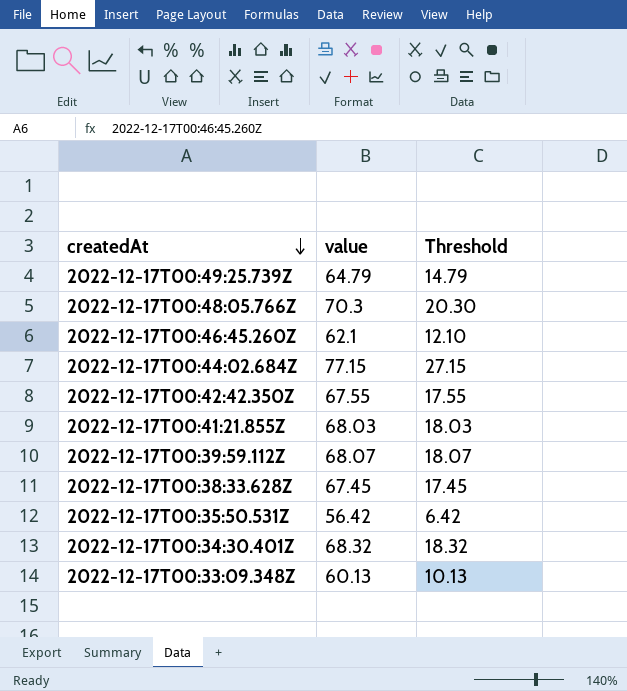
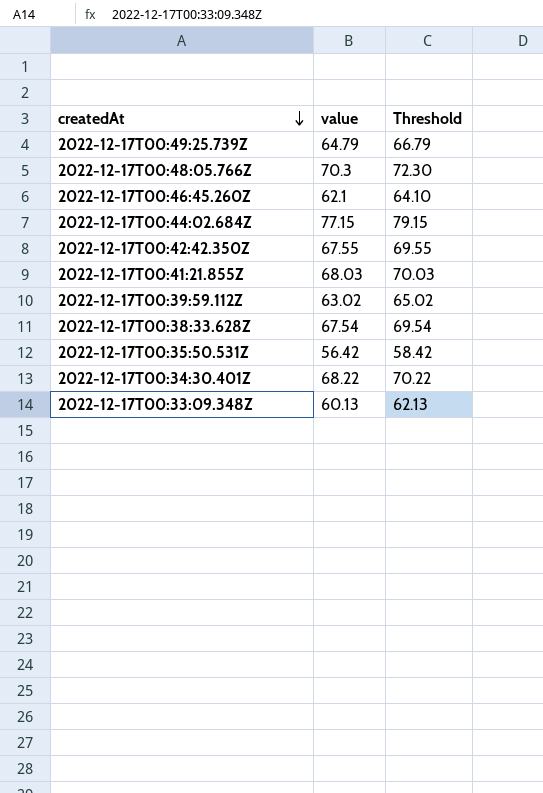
column Threshold | formula: [value] - 50 -> [value] + 2
2022-12-17T00:39:59.112Z | value: 68.07 -> 63.02
2022-12-17T00:38:33.628Z | value: 67.45 -> 67.54
2022-12-17T00:34:30.401Z | value: 68.32 -> 68.22

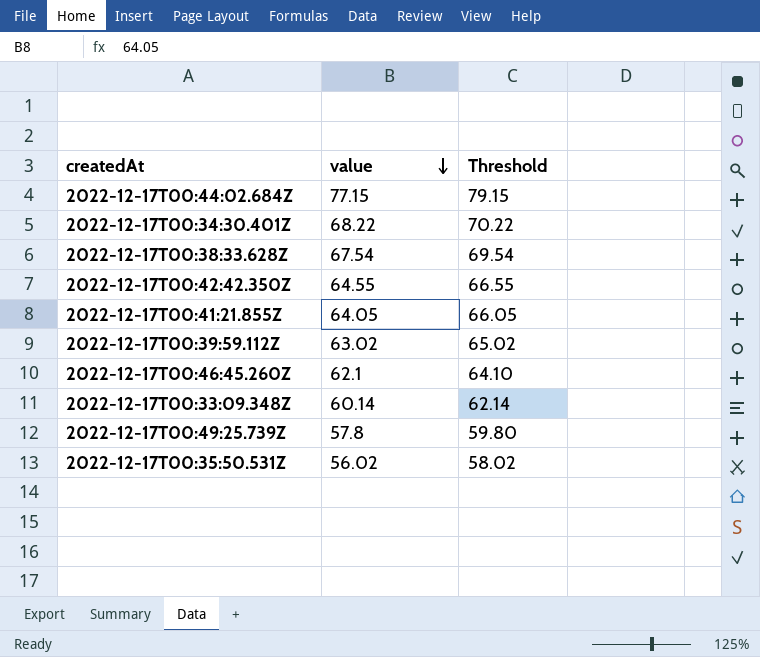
row order: createdAt descending -> value descending
row 2022-12-17T00:48:05.766Z: 70.3 | 72.30 -> none
2022-12-17T00:42:42.350Z | value: 67.55 -> 64.55
2022-12-17T00:42:42.350Z | Threshold: 69.55 -> 66.55
2022-12-17T00:41:21.855Z | value: 68.03 -> 64.05
2022-12-17T00:41:21.855Z | Threshold: 70.03 -> 66.05
2022-12-17T00:33:09.348Z | value: 60.13 -> 60.14
2022-12-17T00:33:09.348Z | Threshold: 62.13 -> 62.14
2022-12-17T00:49:25.739Z | value: 64.79 -> 57.8
2022-12-17T00:49:25.739Z | Threshold: 66.79 -> 59.80
2022-12-17T00:35:50.531Z | value: 56.42 -> 56.02
2022-12-17T00:35:50.531Z | Threshold: 58.42 -> 58.02

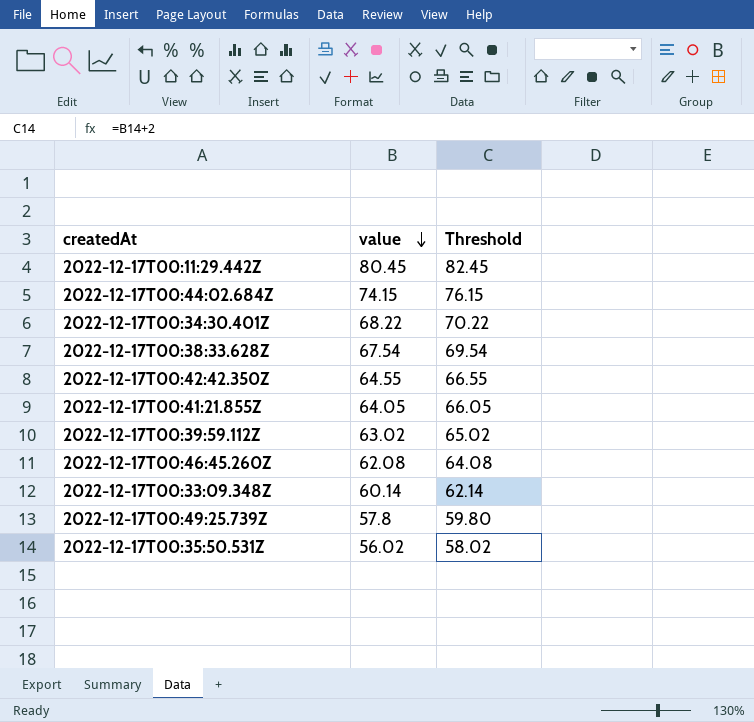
row 2022-12-17T00:11:29.442Z: none -> 80.45 | 82.45
2022-12-17T00:44:02.684Z | value: 77.15 -> 74.15
2022-12-17T00:44:02.684Z | Threshold: 79.15 -> 76.15
2022-12-17T00:46:45.260Z | value: 62.1 -> 62.08
2022-12-17T00:46:45.260Z | Threshold: 64.10 -> 64.08

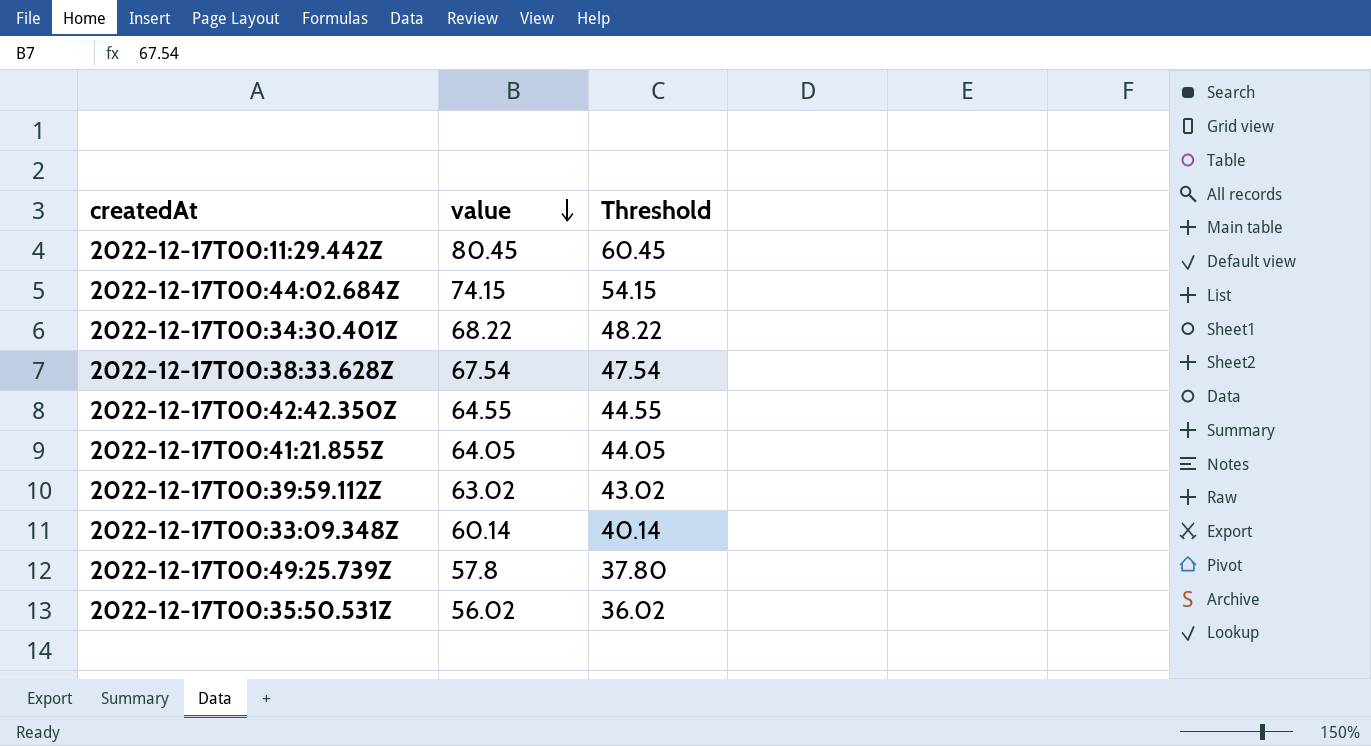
column Threshold | formula: [value] + 2 -> [value] - 20
row 2022-12-17T00:46:45.260Z: 62.08 | 64.08 -> none

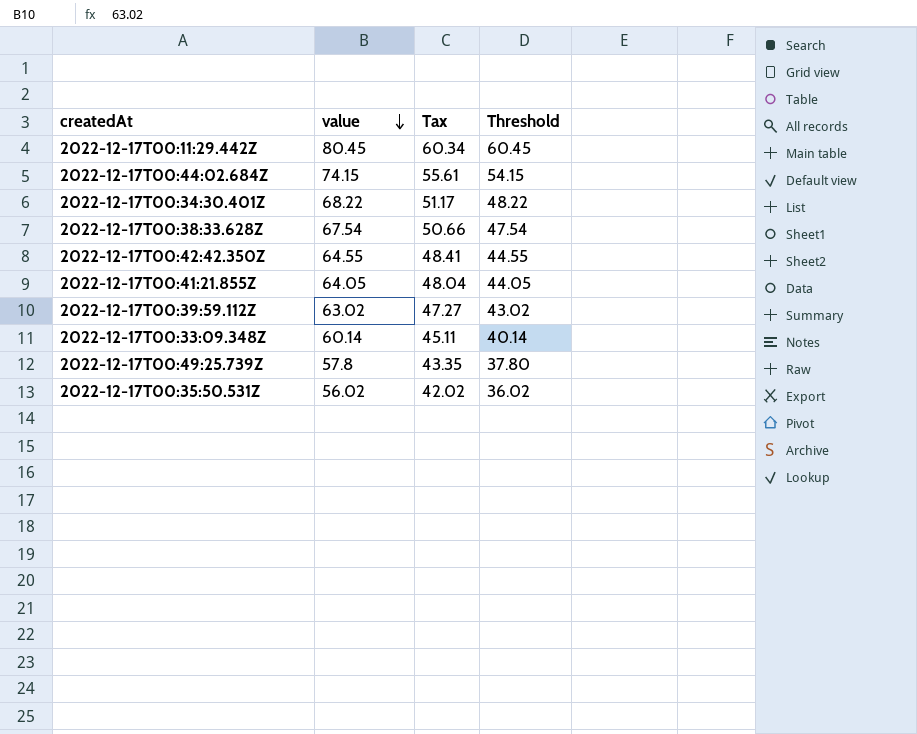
column Tax | formula: none -> [value] * 0.75

